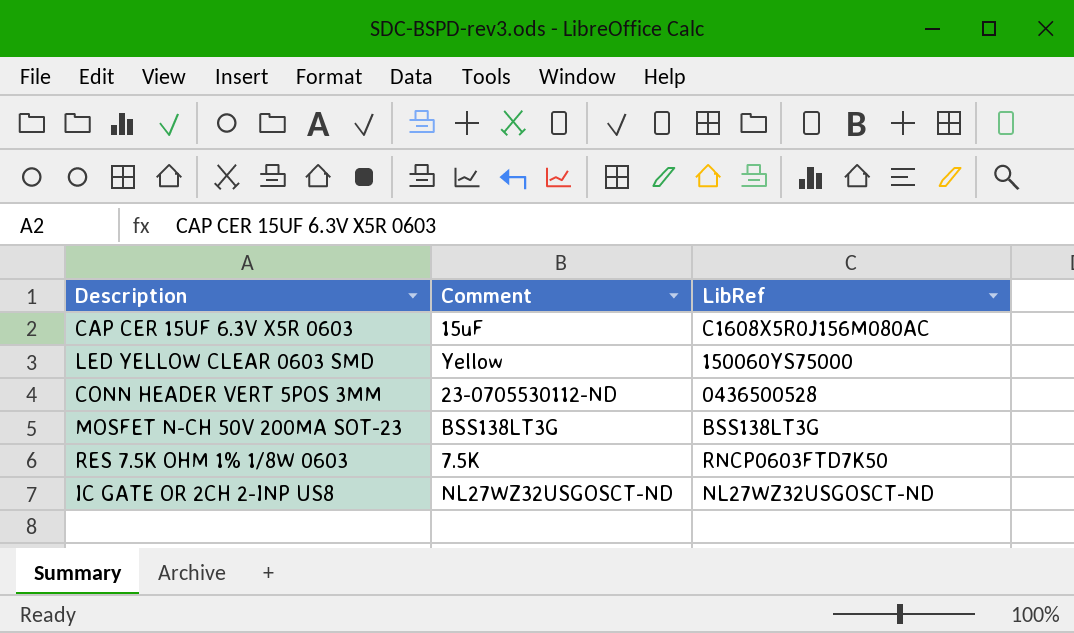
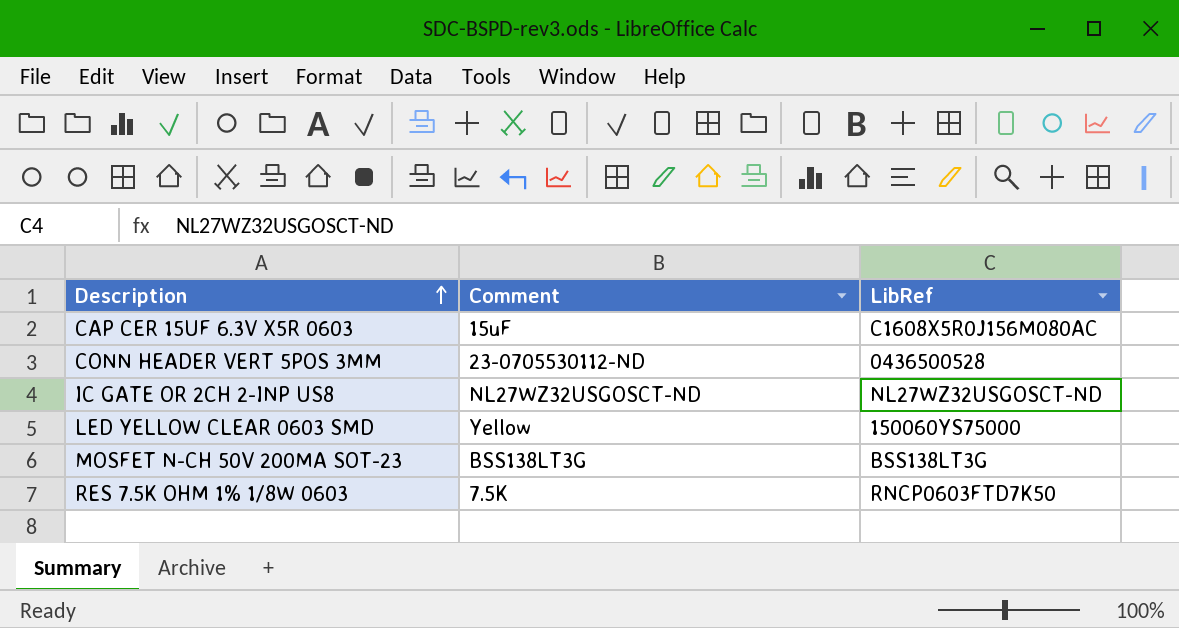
row order: none -> Description ascending

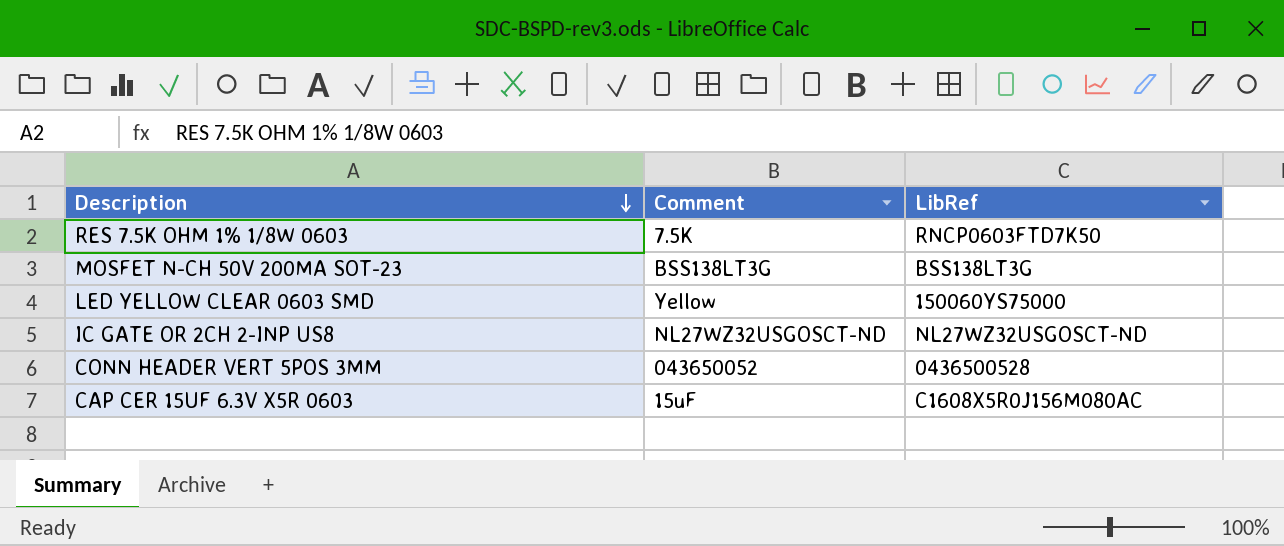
row order: Description ascending -> Description descending
CONN HEADER VERT 5POS 3MM | Comment: 23-0705530112-ND -> 043650052

